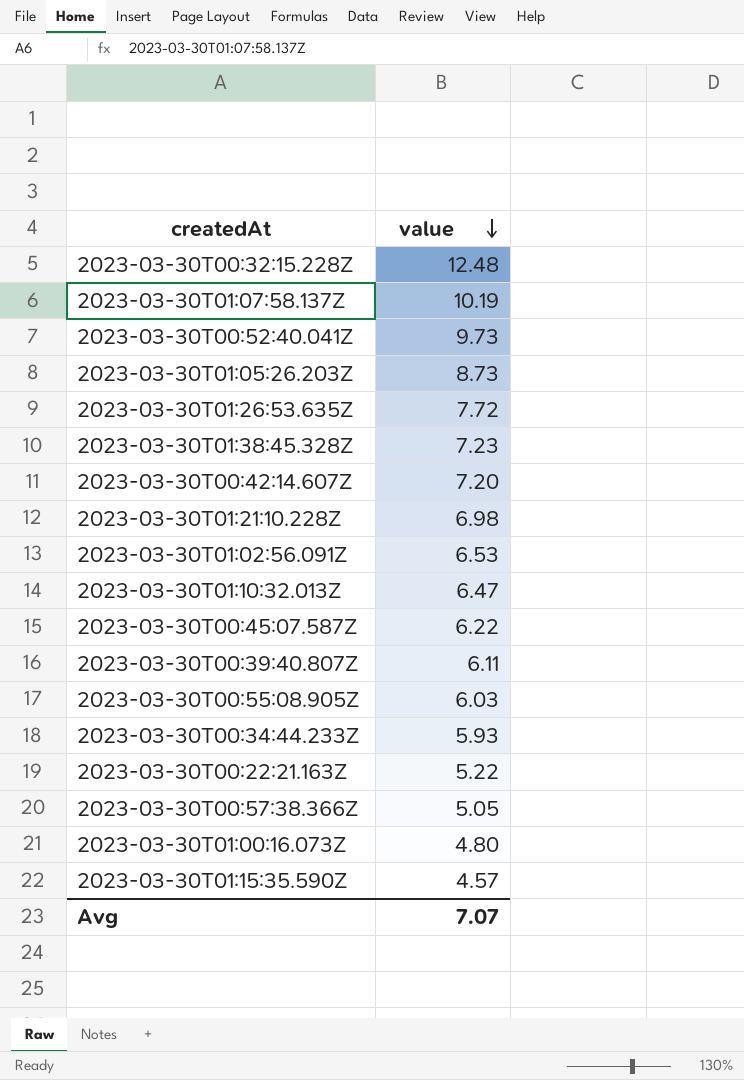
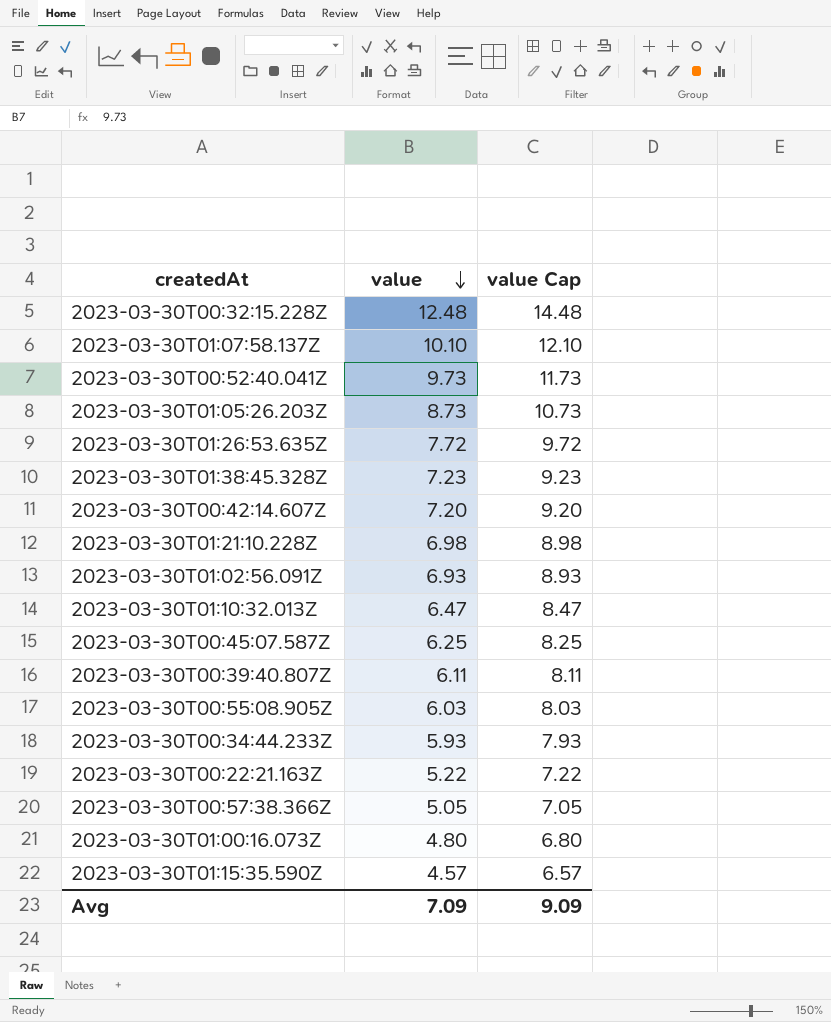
column value Cap | formula: none -> [value] + 2
2023-03-30T01:07:58.137Z | value: 10.19 -> 10.10
2023-03-30T01:02:56.091Z | value: 6.53 -> 6.93
2023-03-30T00:45:07.587Z | value: 6.22 -> 6.25
Avg | value: 7.07 -> 7.09

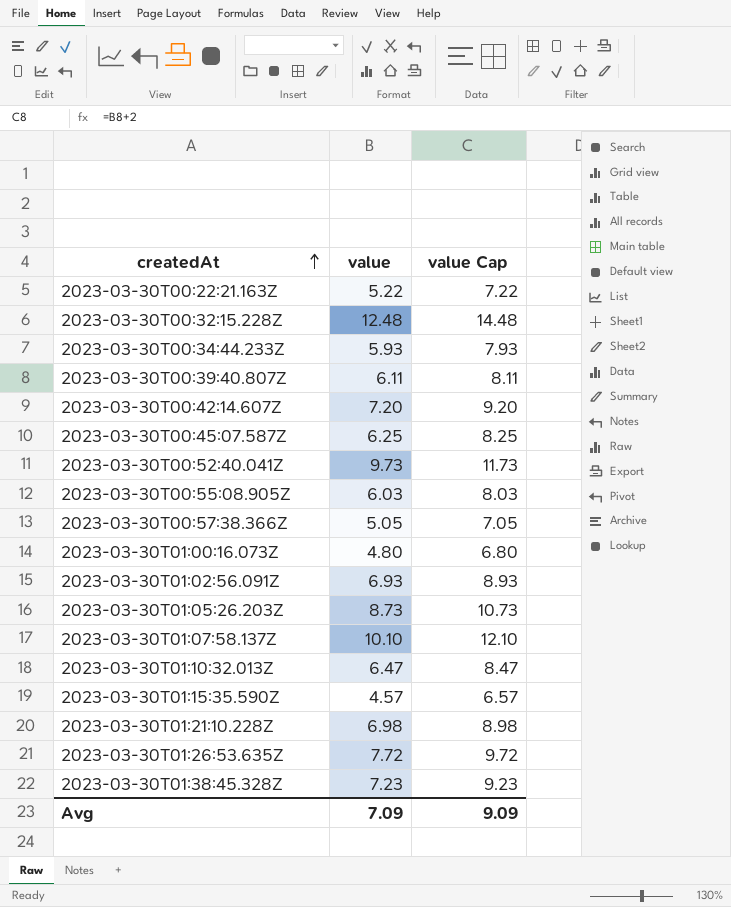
row order: value descending -> createdAt ascending

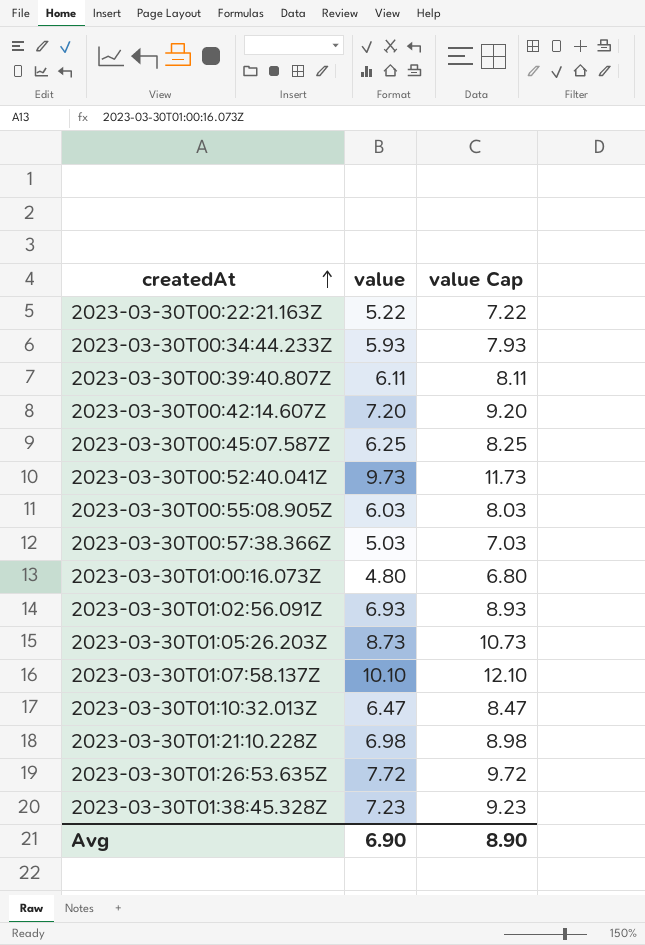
row 2023-03-30T00:32:15.228Z: 12.48 | 14.48 -> none
row 2023-03-30T01:15:35.590Z: 4.57 | 6.57 -> none
2023-03-30T00:57:38.366Z | value: 5.05 -> 5.03
2023-03-30T00:57:38.366Z | value Cap: 7.05 -> 7.03
Avg | value: 7.09 -> 6.90
Avg | value Cap: 9.09 -> 8.90

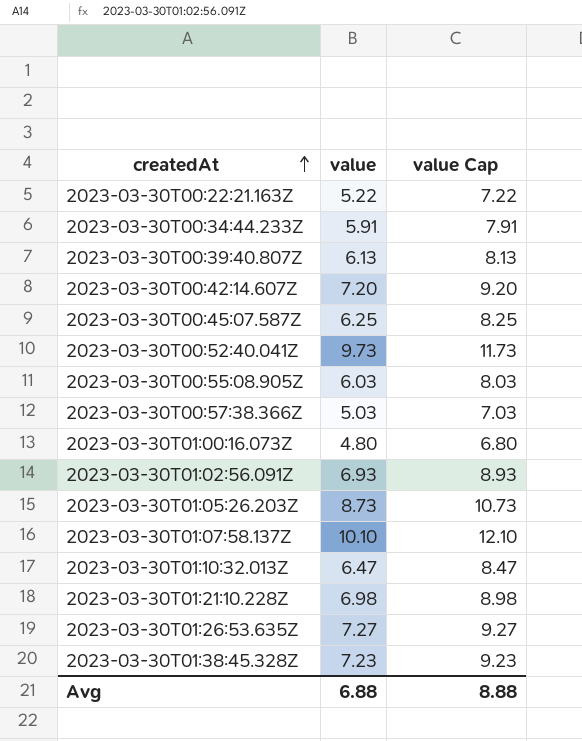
2023-03-30T00:34:44.233Z | value: 5.93 -> 5.91
2023-03-30T00:34:44.233Z | value Cap: 7.93 -> 7.91
2023-03-30T00:39:40.807Z | value: 6.11 -> 6.13
2023-03-30T00:39:40.807Z | value Cap: 8.11 -> 8.13
2023-03-30T01:26:53.635Z | value: 7.72 -> 7.27
2023-03-30T01:26:53.635Z | value Cap: 9.72 -> 9.27
Avg | value: 6.90 -> 6.88
Avg | value Cap: 8.90 -> 8.88

